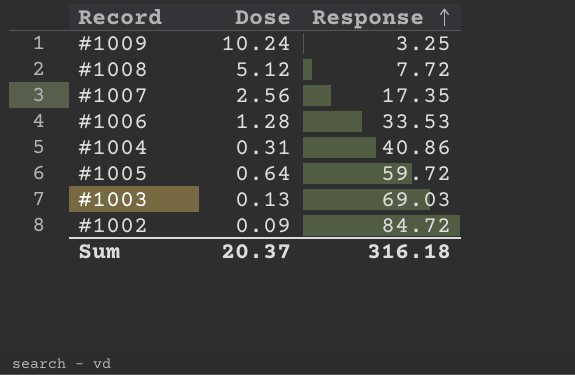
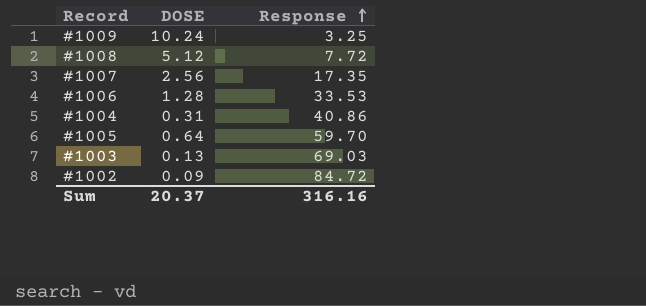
column name: Dose -> DOSE
#1005 | Response: 59.72 -> 59.70
Sum | Response: 316.18 -> 316.16

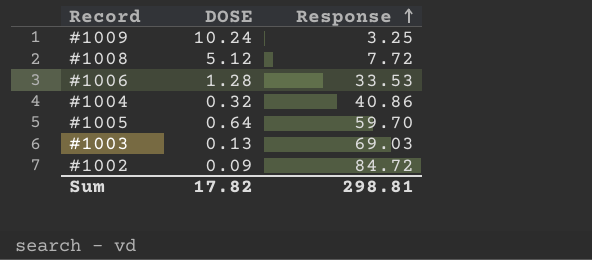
row #1007: 2.56 | 17.35 -> none
#1004 | DOSE: 0.31 -> 0.32
Sum | DOSE: 20.37 -> 17.82
Sum | Response: 316.16 -> 298.81

